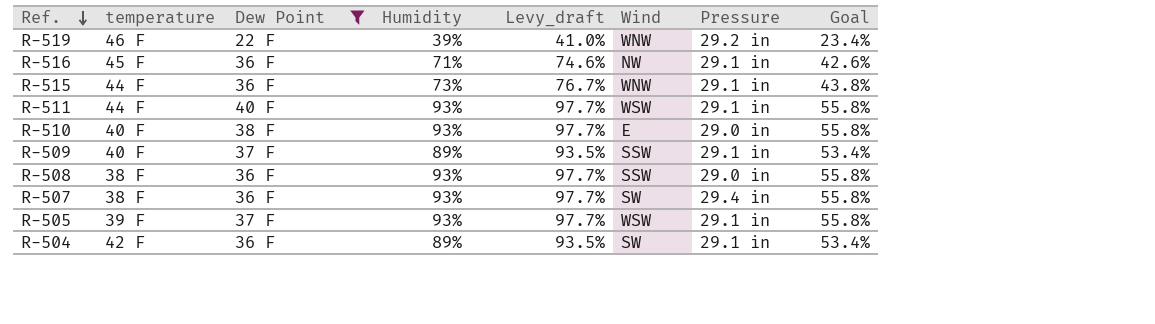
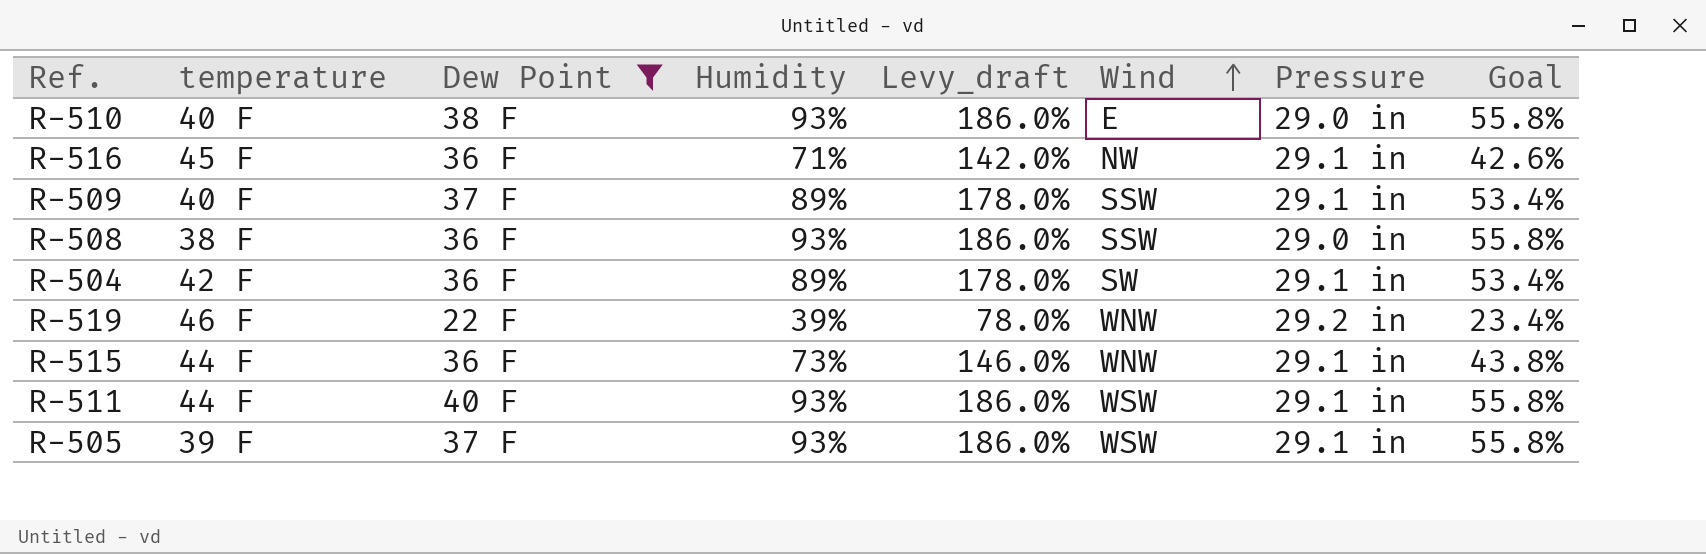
row order: Ref. descending -> Wind ascending
column Levy_draft | formula: [Humidity] * 1.05 -> [Humidity] * 2
row R-507: 38 F | 36 F | 93% | 97.7% | SW | 29.4 in | 55.8% -> none

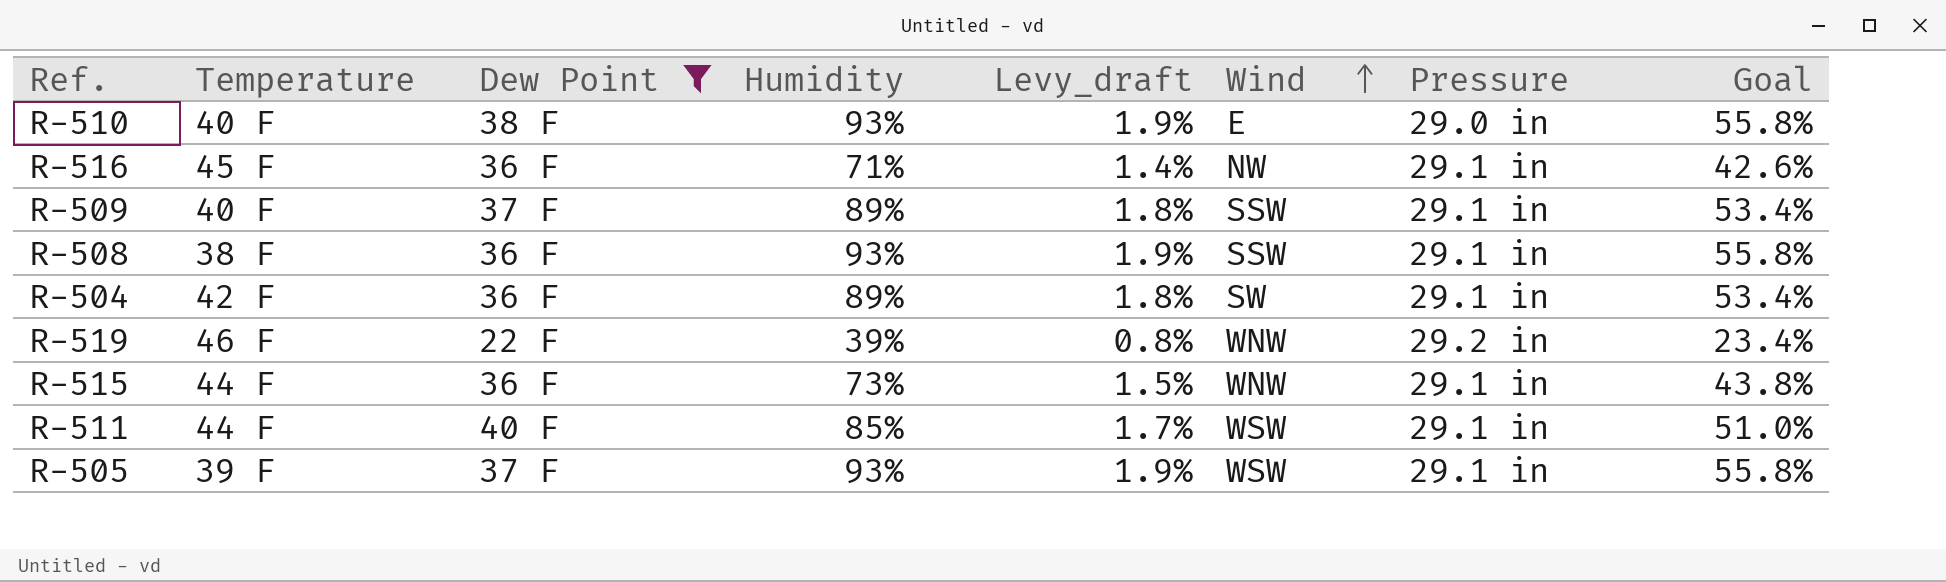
column name: temperature -> Temperature
column Levy_draft | formula: [Humidity] * 2 -> [Humidity] * 0.02
R-508 | Pressure: 29.0 in -> 29.1 in
R-511 | Humidity: 93% -> 85%
R-511 | Goal: 55.8% -> 51.0%

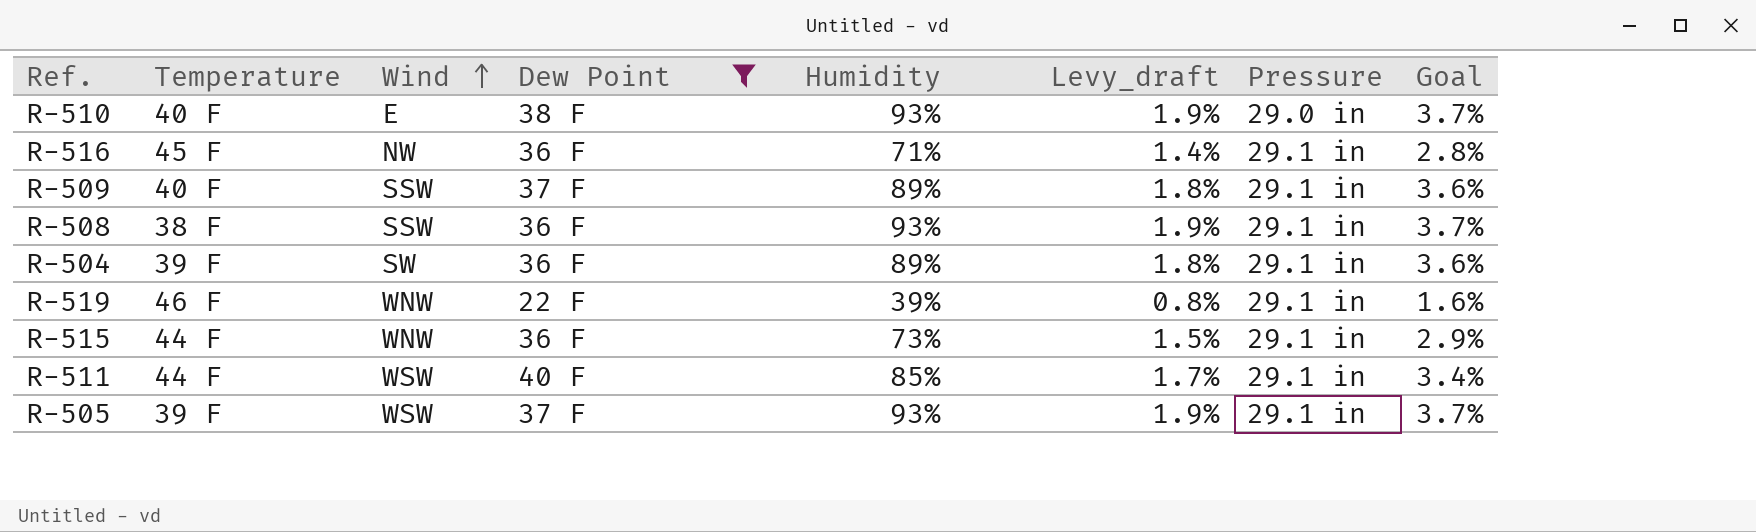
column Wind | position: 6 -> 3
column Goal | formula: [Humidity] * 0.6 -> [Humidity] * 0.04
R-504 | Temperature: 42 F -> 39 F
R-519 | Pressure: 29.2 in -> 29.1 in

